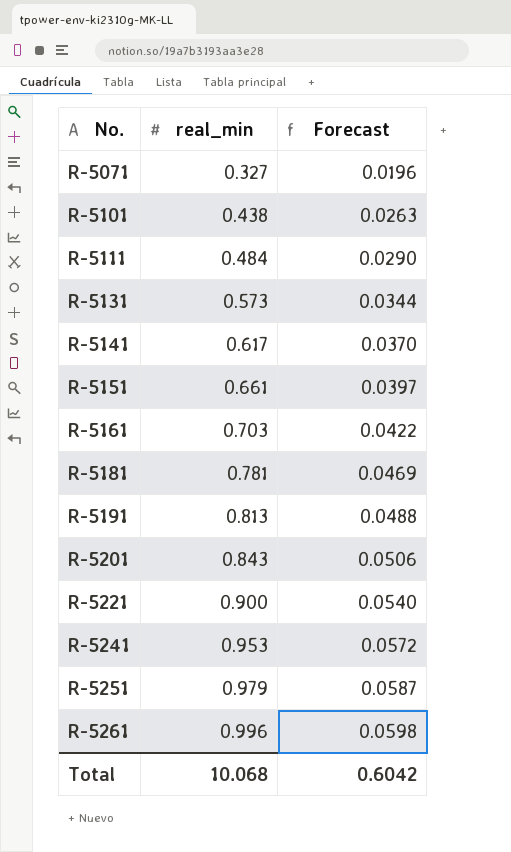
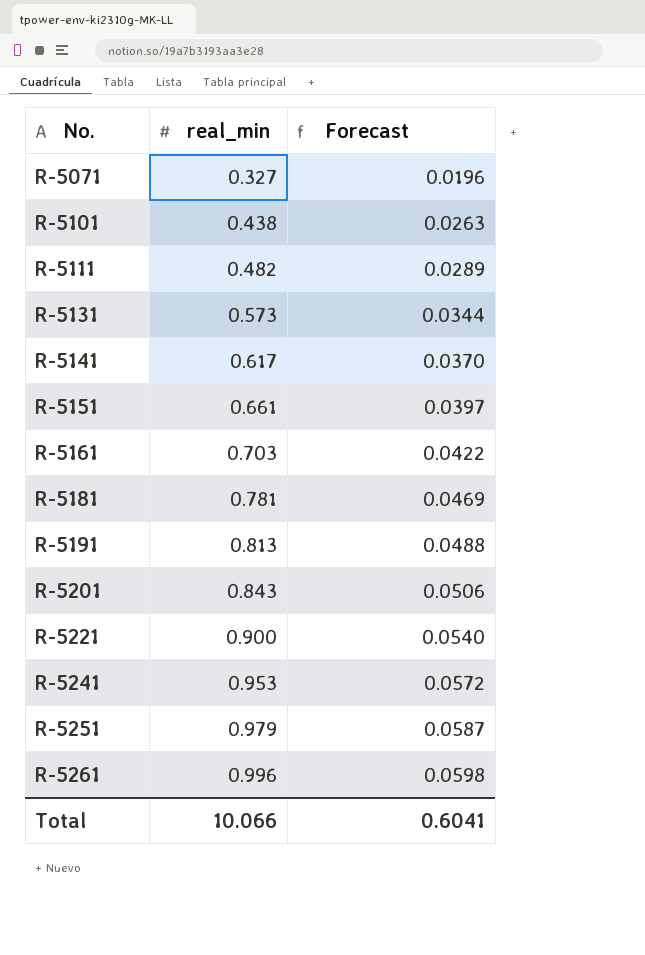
R-5111 | real_min: 0.484 -> 0.482
R-5111 | Forecast: 0.0290 -> 0.0289
Total | real_min: 10.068 -> 10.066
Total | Forecast: 0.6042 -> 0.6041

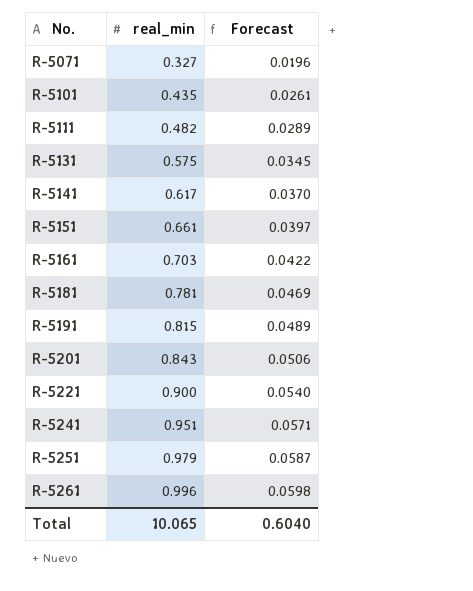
R-5101 | real_min: 0.438 -> 0.435
R-5101 | Forecast: 0.0263 -> 0.0261
R-5131 | real_min: 0.573 -> 0.575
R-5131 | Forecast: 0.0344 -> 0.0345
R-5191 | real_min: 0.813 -> 0.815
R-5191 | Forecast: 0.0488 -> 0.0489
R-5241 | real_min: 0.953 -> 0.951
R-5241 | Forecast: 0.0572 -> 0.0571
Total | real_min: 10.066 -> 10.065
Total | Forecast: 0.6041 -> 0.6040

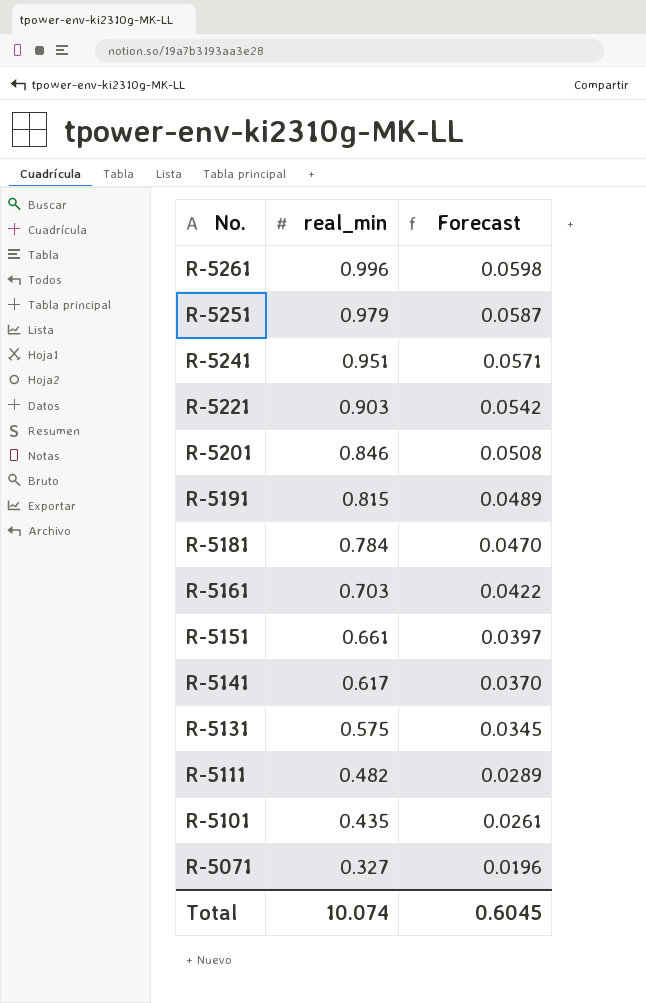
row order: No. ascending -> No. descending
R-5221 | real_min: 0.900 -> 0.903
R-5221 | Forecast: 0.0540 -> 0.0542
R-5201 | real_min: 0.843 -> 0.846
R-5201 | Forecast: 0.0506 -> 0.0508
R-5181 | real_min: 0.781 -> 0.784
R-5181 | Forecast: 0.0469 -> 0.0470
Total | real_min: 10.065 -> 10.074
Total | Forecast: 0.6040 -> 0.6045

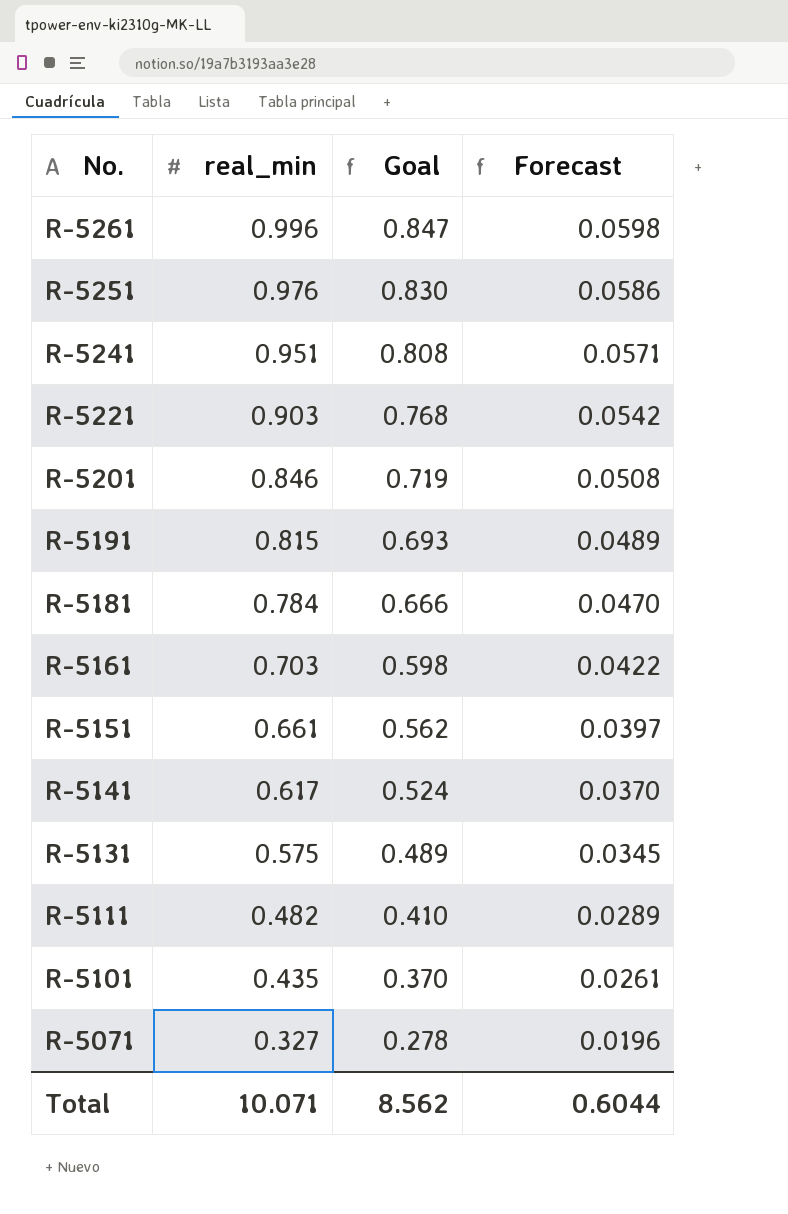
column Goal | formula: none -> [real_min] * 0.85
R-5251 | real_min: 0.979 -> 0.976
R-5251 | Forecast: 0.0587 -> 0.0586
Total | real_min: 10.074 -> 10.071
Total | Forecast: 0.6045 -> 0.6044

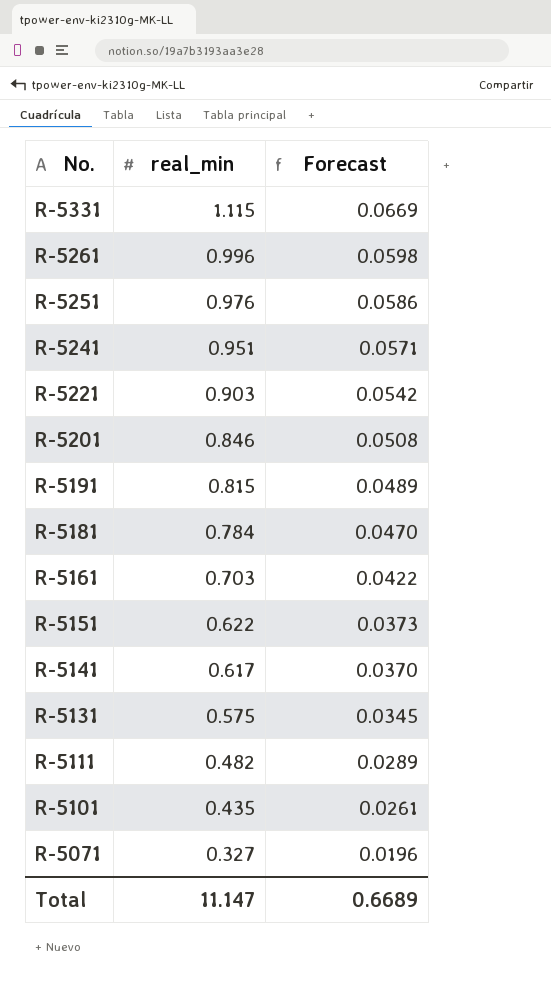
column Goal | formula: [real_min] * 0.85 -> none
row R-5331: none -> 1.115 | 0.0669
R-5151 | real_min: 0.661 -> 0.622
R-5151 | Forecast: 0.0397 -> 0.0373
Total | real_min: 10.071 -> 11.147
Total | Forecast: 0.6044 -> 0.6689

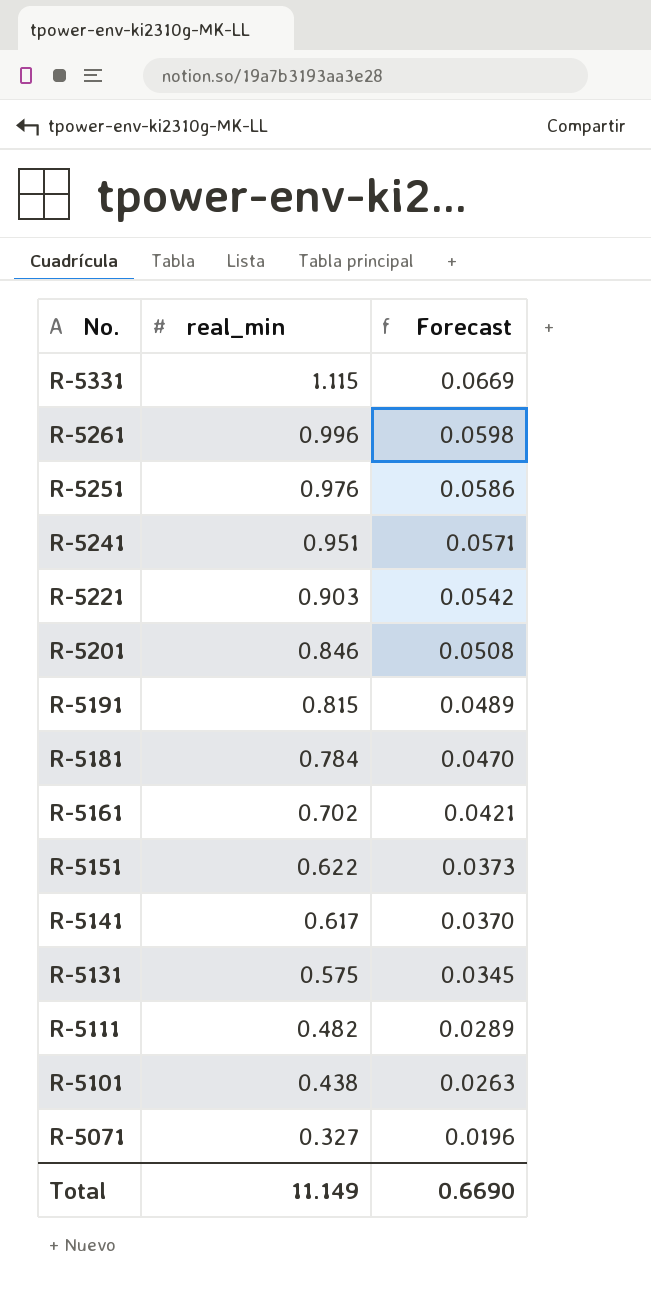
R-5161 | real_min: 0.703 -> 0.702
R-5161 | Forecast: 0.0422 -> 0.0421
R-5101 | real_min: 0.435 -> 0.438
R-5101 | Forecast: 0.0261 -> 0.0263
Total | real_min: 11.147 -> 11.149
Total | Forecast: 0.6689 -> 0.6690

